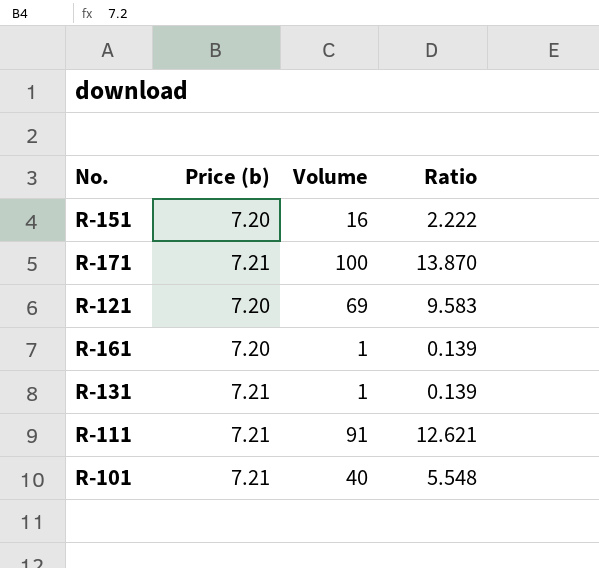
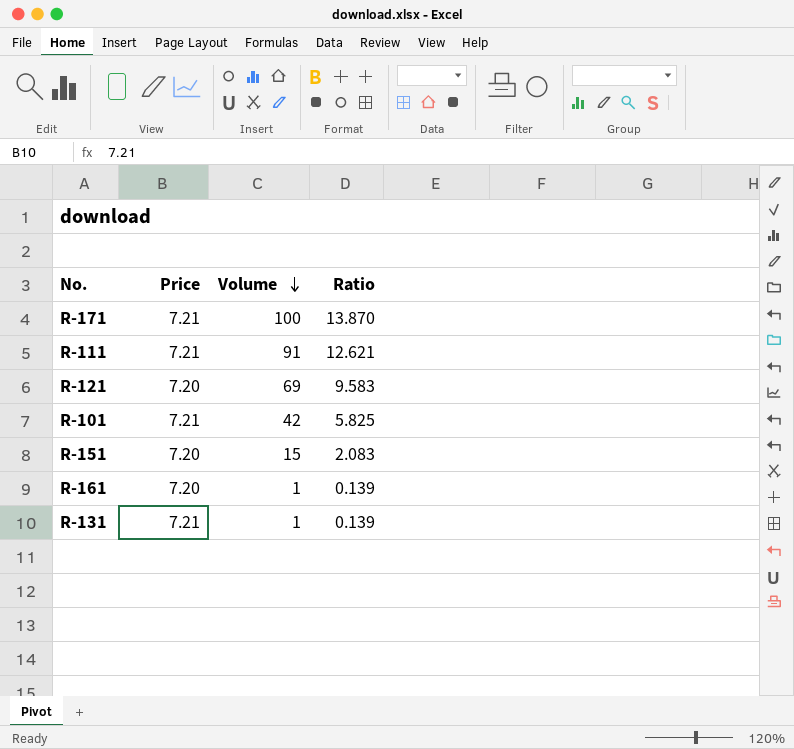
row order: none -> Volume descending
column name: Price (b) -> Price
R-101 | Volume: 40 -> 42
R-101 | Ratio: 5.548 -> 5.825
R-151 | Volume: 16 -> 15
R-151 | Ratio: 2.222 -> 2.083

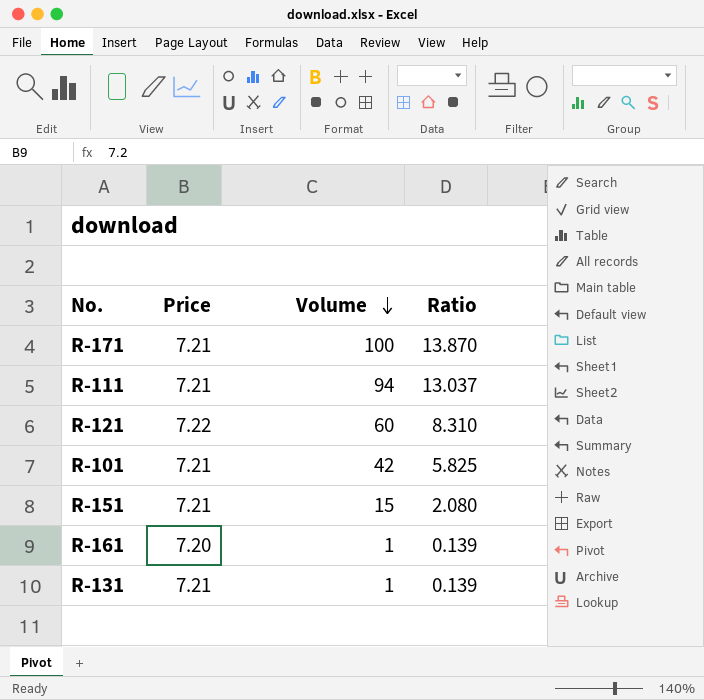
R-111 | Volume: 91 -> 94
R-111 | Ratio: 12.621 -> 13.037
R-121 | Price: 7.20 -> 7.22
R-121 | Volume: 69 -> 60
R-121 | Ratio: 9.583 -> 8.310
R-151 | Price: 7.20 -> 7.21
R-151 | Ratio: 2.083 -> 2.080

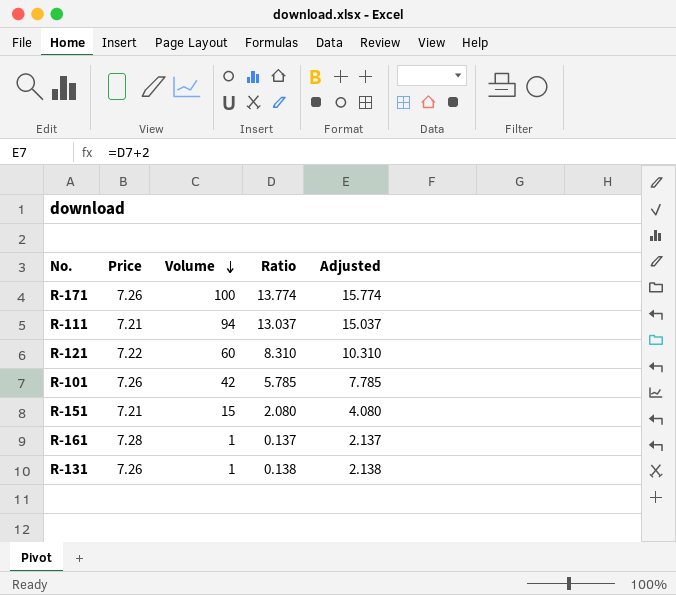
column Adjusted | formula: none -> [Ratio] + 2
R-171 | Price: 7.21 -> 7.26
R-171 | Ratio: 13.870 -> 13.774
R-101 | Price: 7.21 -> 7.26
R-101 | Ratio: 5.825 -> 5.785
R-161 | Price: 7.20 -> 7.28
R-161 | Ratio: 0.139 -> 0.137
R-131 | Price: 7.21 -> 7.26
R-131 | Ratio: 0.139 -> 0.138

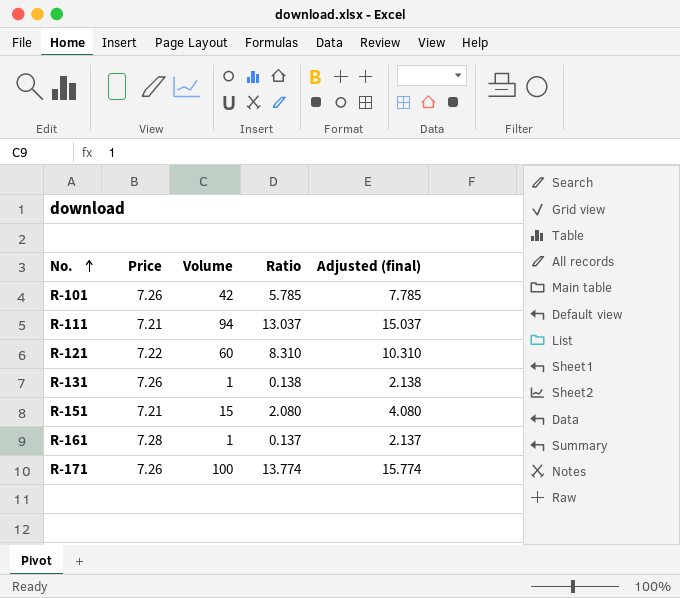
row order: Volume descending -> No. ascending
column name: Adjusted -> Adjusted (final)

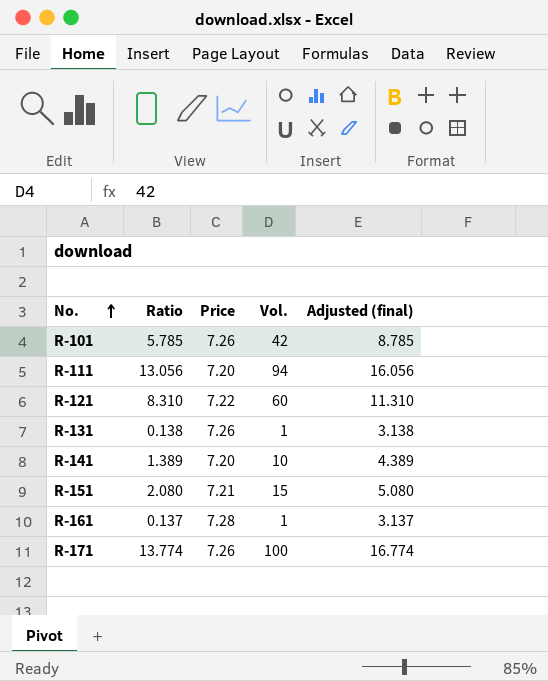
column Ratio | position: 4 -> 2
column name: Volume -> Vol.
column Adjusted (final) | formula: [Ratio] + 2 -> [Ratio] + 3
R-111 | Ratio: 13.037 -> 13.056
R-111 | Price: 7.21 -> 7.20
row R-141: none -> 1.389 | 7.20 | 10 | 4.389

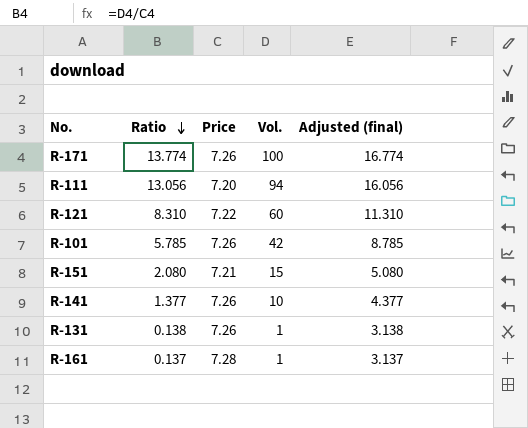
row order: No. ascending -> Ratio descending
R-141 | Ratio: 1.389 -> 1.377
R-141 | Price: 7.20 -> 7.26
R-141 | Adjusted (final): 4.389 -> 4.377

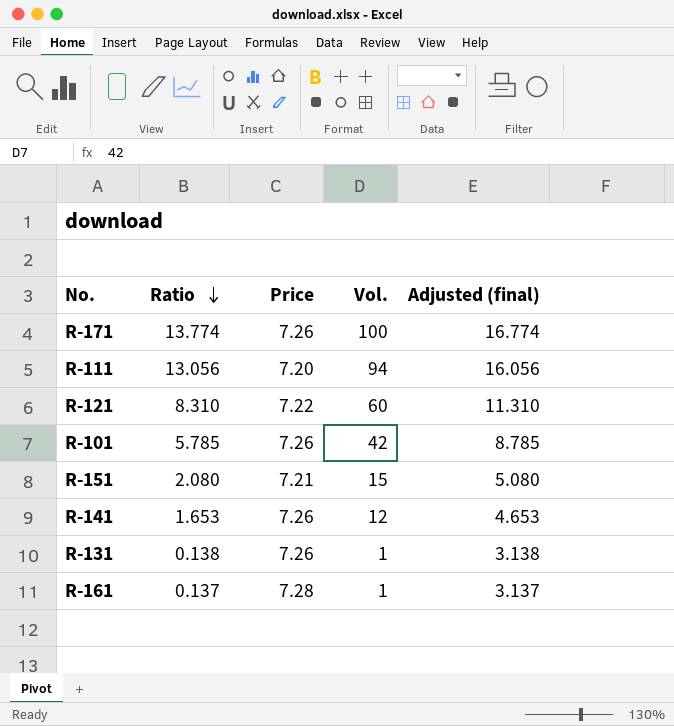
R-141 | Ratio: 1.377 -> 1.653
R-141 | Vol.: 10 -> 12
R-141 | Adjusted (final): 4.377 -> 4.653

